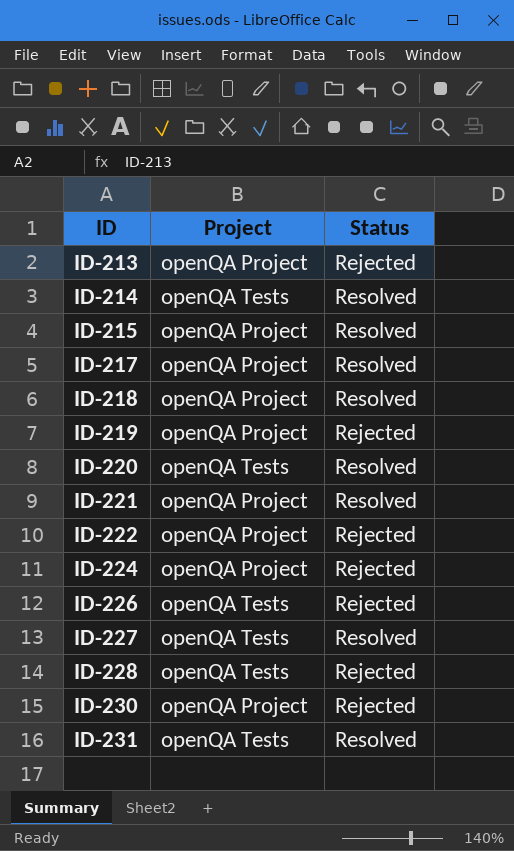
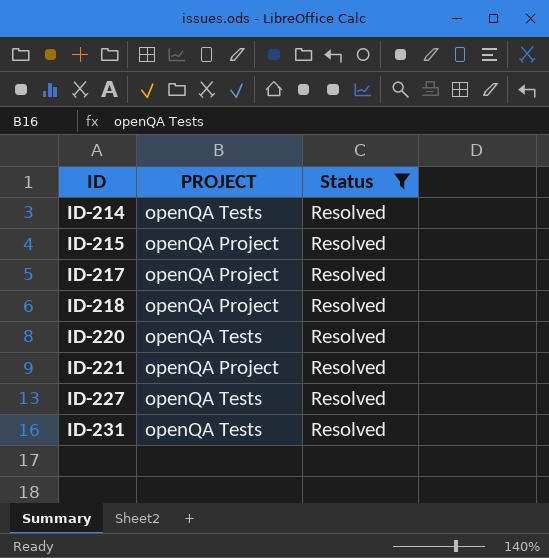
filter: none -> Status = Resolved
column name: Project -> PROJECT

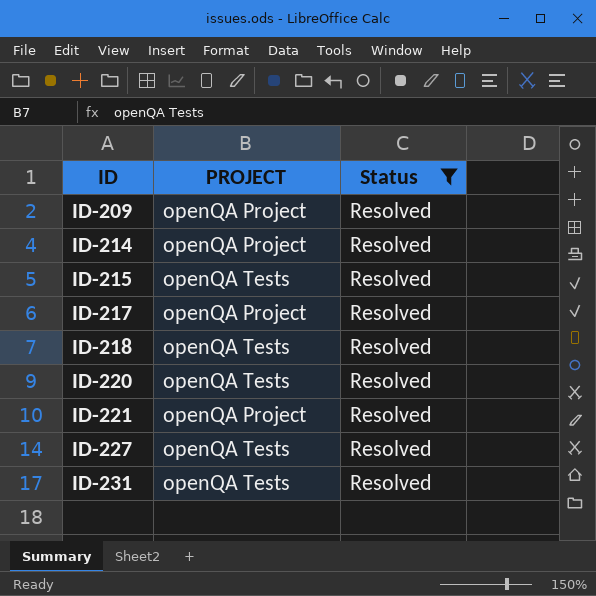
row ID-209: none -> openQA Project | Resolved
ID-214 | PROJECT: openQA Tests -> openQA Project
ID-215 | PROJECT: openQA Project -> openQA Tests
ID-218 | PROJECT: openQA Project -> openQA Tests

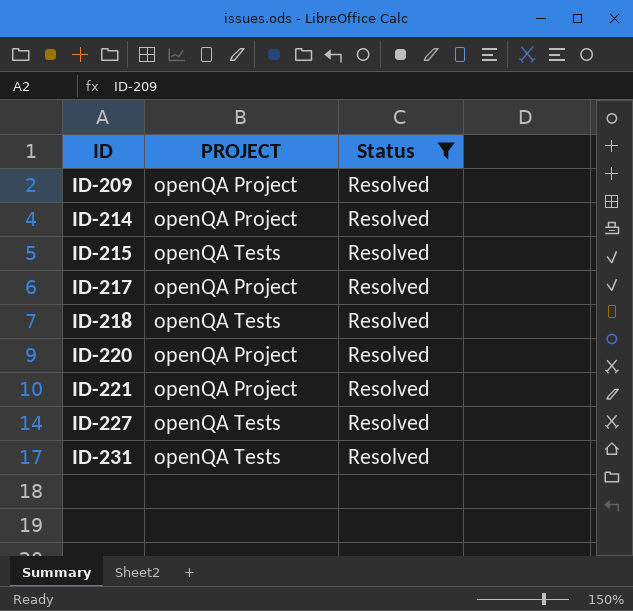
ID-220 | PROJECT: openQA Tests -> openQA Project

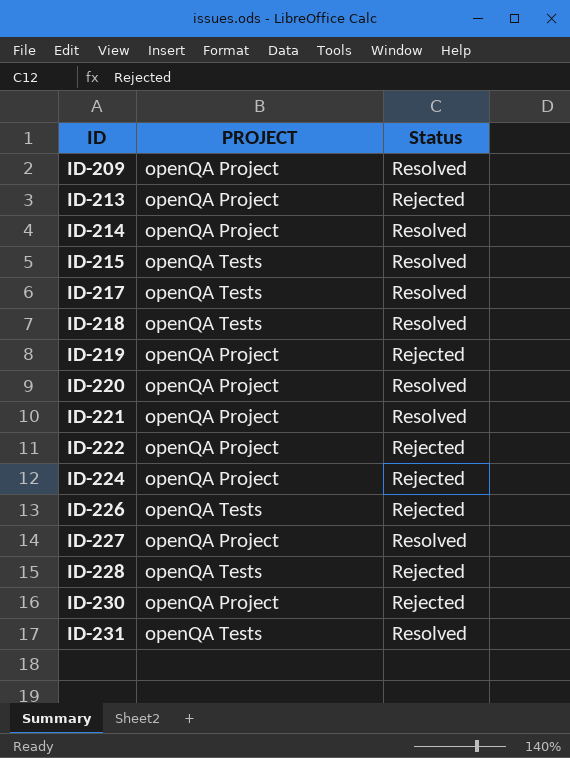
filter: Status = Resolved -> none
ID-217 | PROJECT: openQA Project -> openQA Tests
ID-227 | PROJECT: openQA Tests -> openQA Project

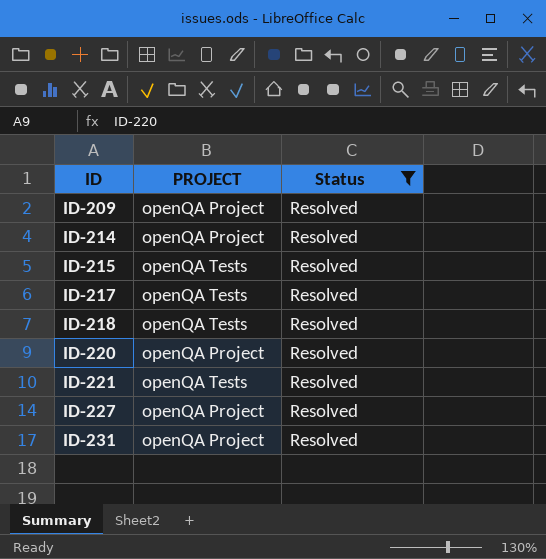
filter: none -> Status = Resolved
ID-221 | PROJECT: openQA Project -> openQA Tests
ID-231 | PROJECT: openQA Tests -> openQA Project

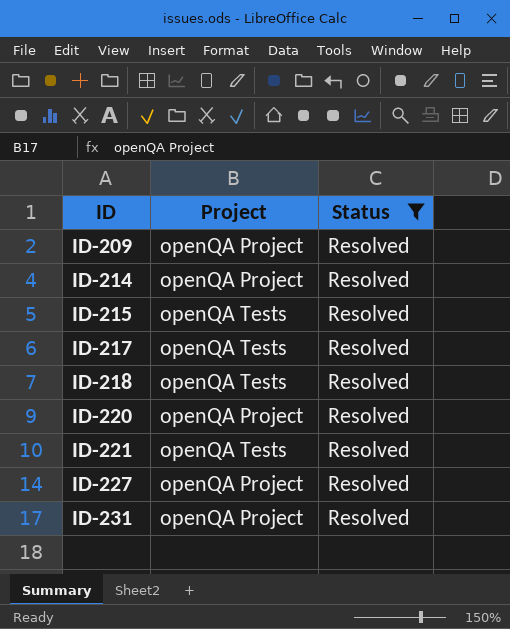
column name: PROJECT -> Project

